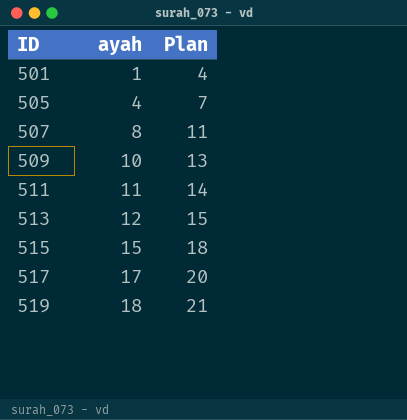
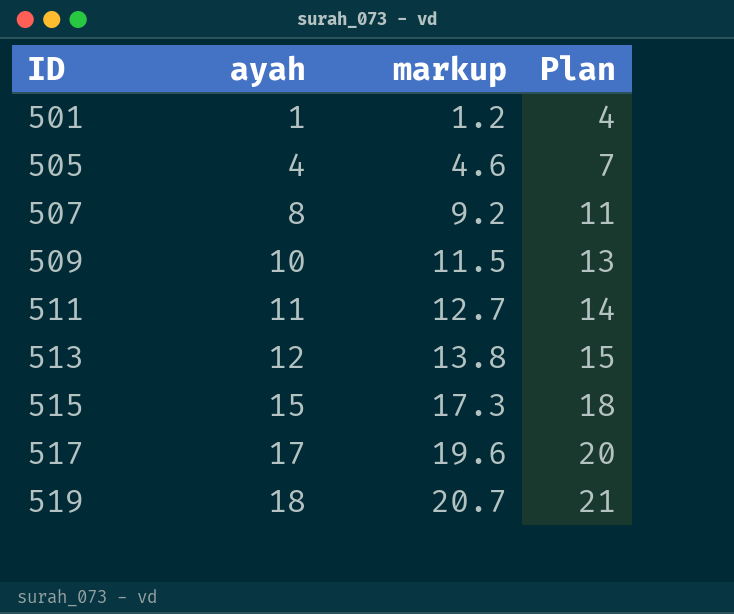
column markup | formula: none -> [ayah] * 1.15

